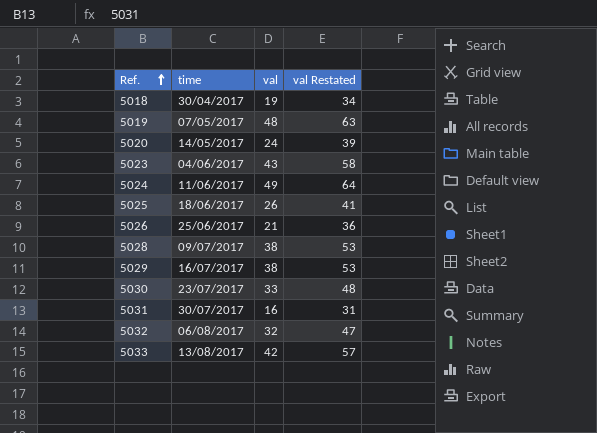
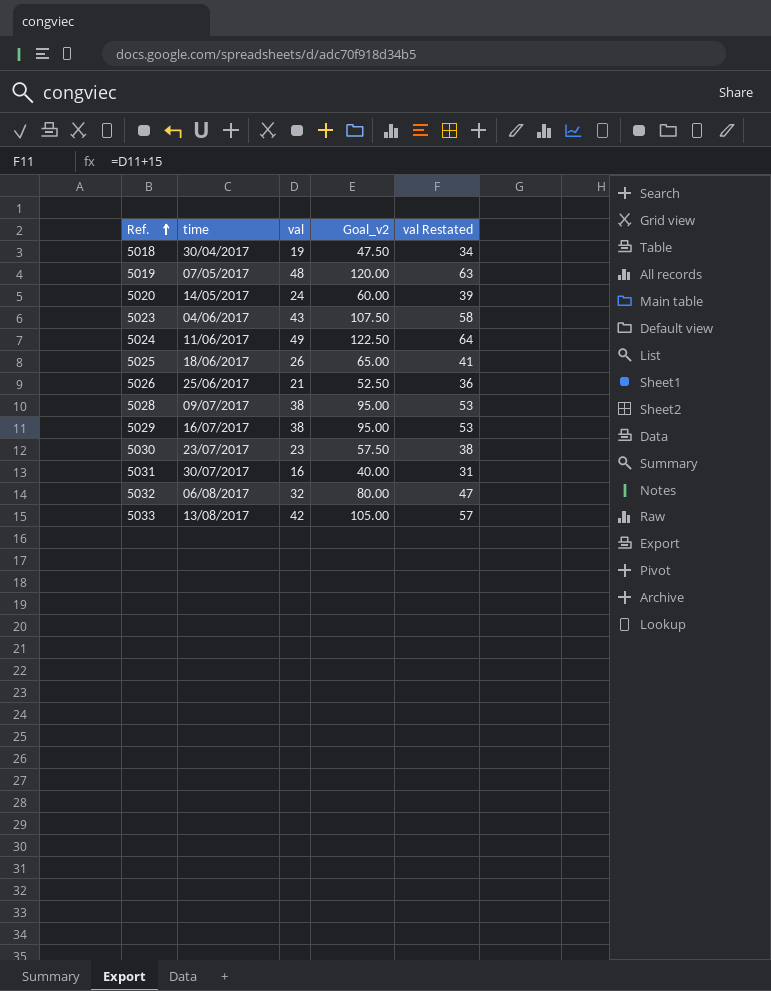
column Goal_v2 | formula: none -> [val] * 2.5
5030 | val: 33 -> 23
5030 | val Restated: 48 -> 38

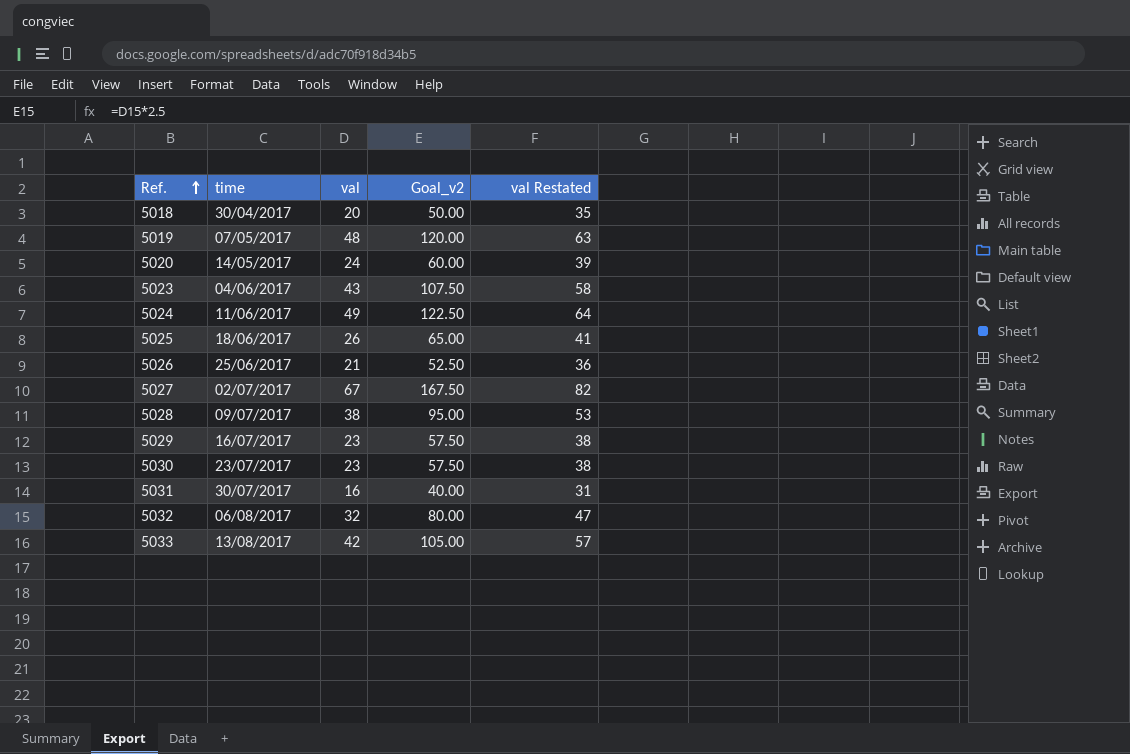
5018 | val: 19 -> 20
5018 | Goal_v2: 47.50 -> 50.00
5018 | val Restated: 34 -> 35
row 5027: none -> 02/07/2017 | 67 | 167.50 | 82
5029 | val: 38 -> 23
5029 | Goal_v2: 95.00 -> 57.50
5029 | val Restated: 53 -> 38

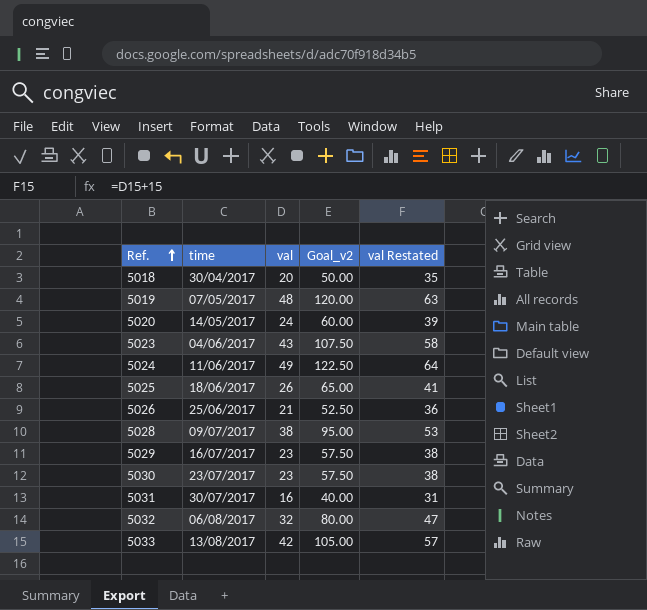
row 5027: 02/07/2017 | 67 | 167.50 | 82 -> none

